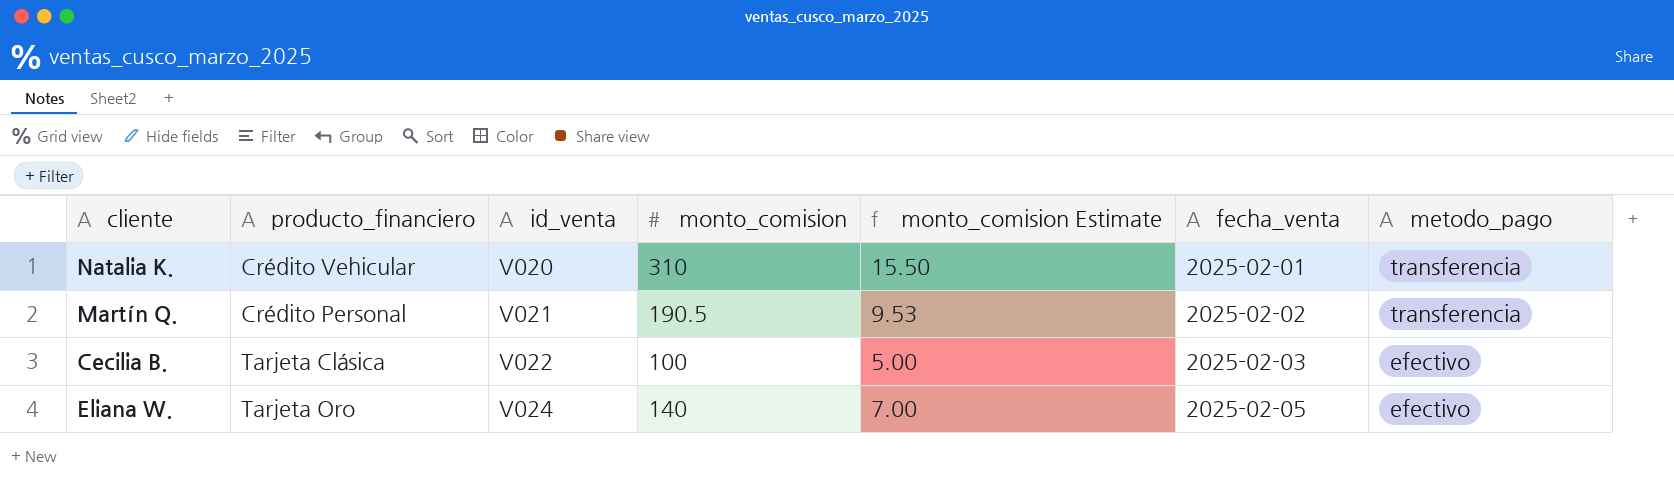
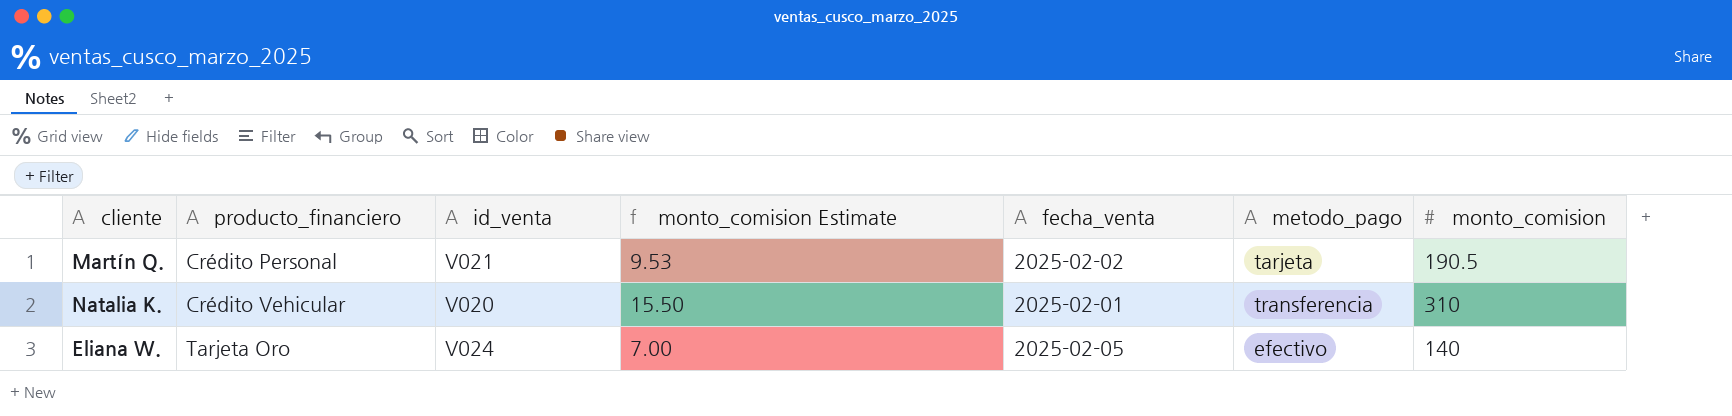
row order: id_venta ascending -> producto_financiero ascending
column monto_comision | position: 4 -> 7
row Cecilia B.: Tarjeta Clásica | V022 | 100 | 5.00 | 2025-02-03 | efectivo -> none
Martín Q. | metodo_pago: transferencia -> tarjeta

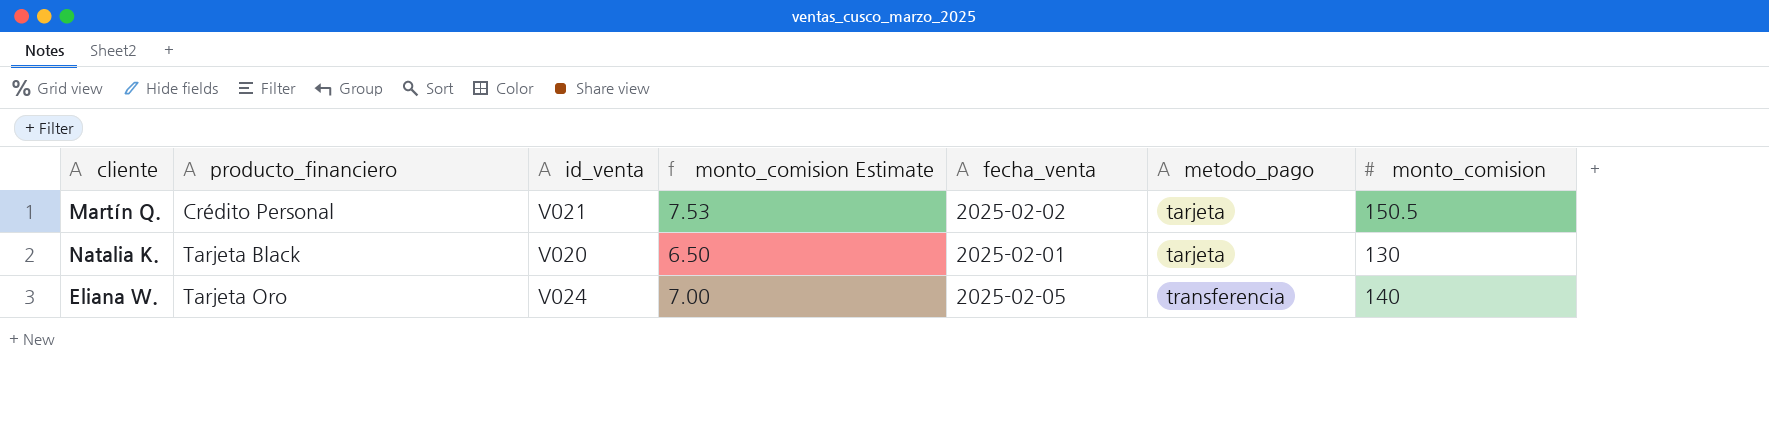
Martín Q. | monto_comision Estimate: 9.53 -> 7.53
Martín Q. | monto_comision: 190.5 -> 150.5
Natalia K. | producto_financiero: Crédito Vehicular -> Tarjeta Black
Natalia K. | monto_comision Estimate: 15.50 -> 6.50
Natalia K. | metodo_pago: transferencia -> tarjeta
Natalia K. | monto_comision: 310 -> 130
Eliana W. | metodo_pago: efectivo -> transferencia

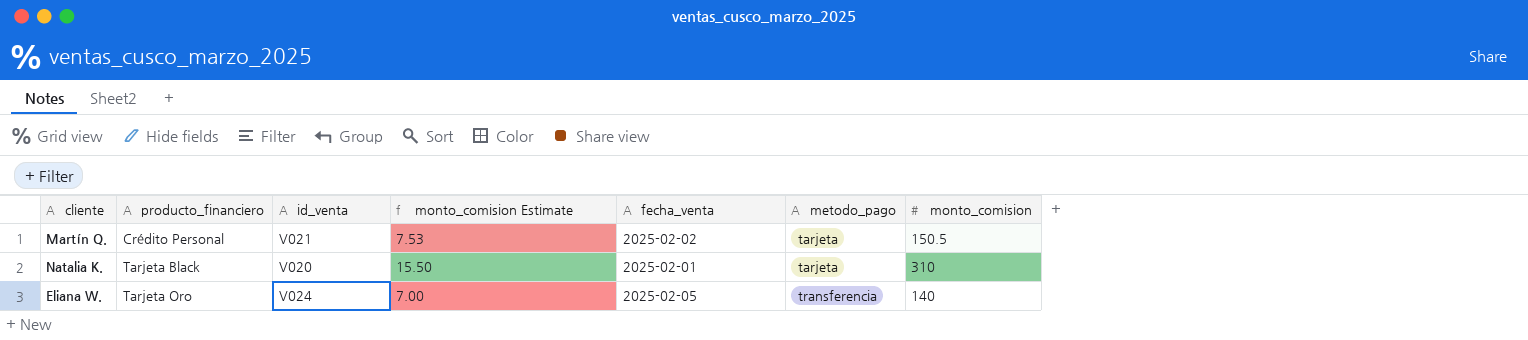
Natalia K. | monto_comision Estimate: 6.50 -> 15.50
Natalia K. | monto_comision: 130 -> 310

